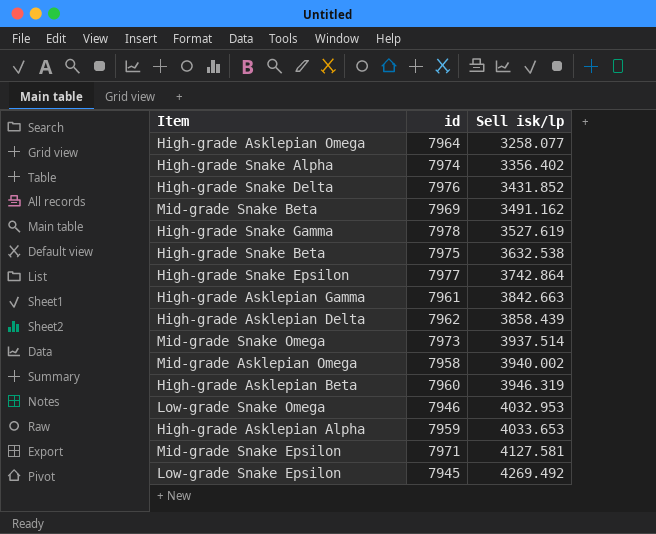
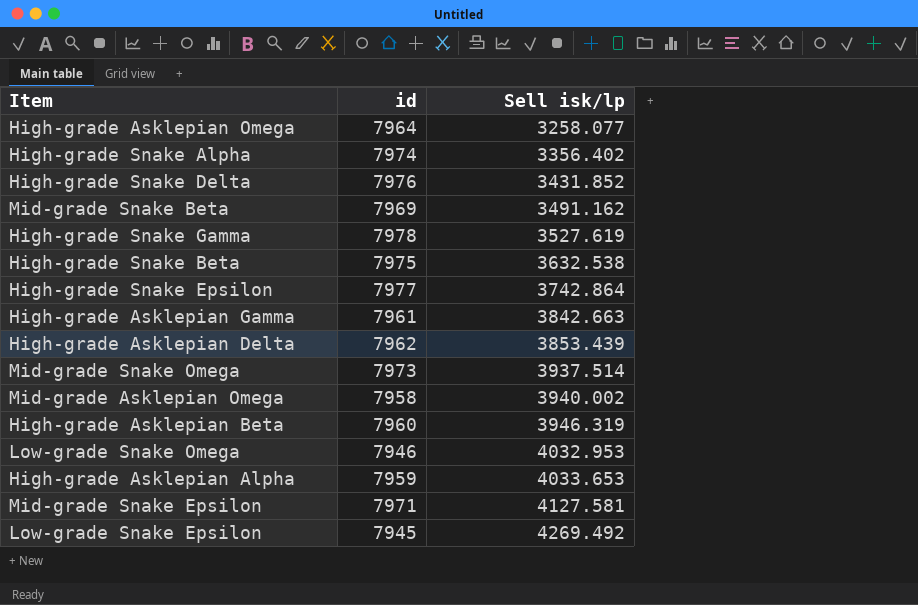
High-grade Asklepian Delta | Sell isk/lp: 3858.439 -> 3853.439

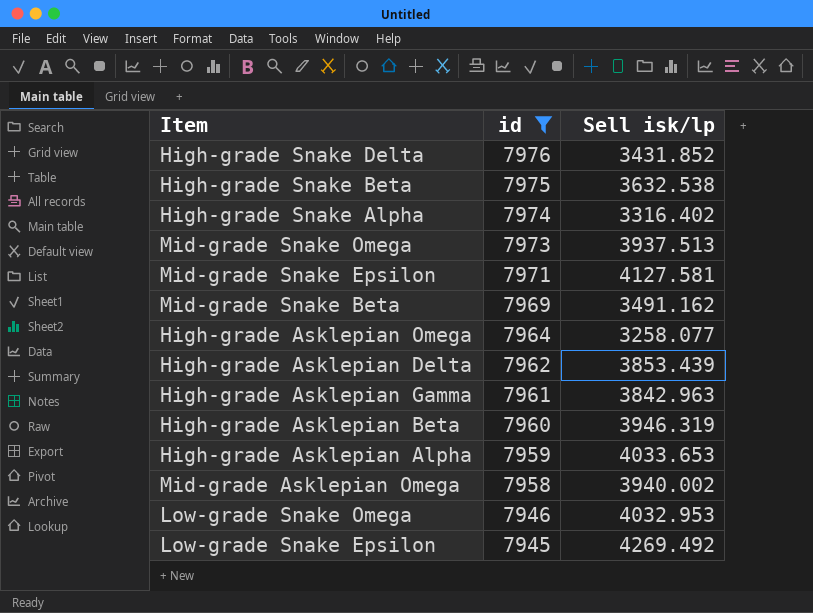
filter: none -> id <= 7976
row order: Sell isk/lp ascending -> id descending
High-grade Snake Alpha | Sell isk/lp: 3356.402 -> 3316.402
Mid-grade Snake Omega | Sell isk/lp: 3937.514 -> 3937.513
High-grade Asklepian Gamma | Sell isk/lp: 3842.663 -> 3842.963

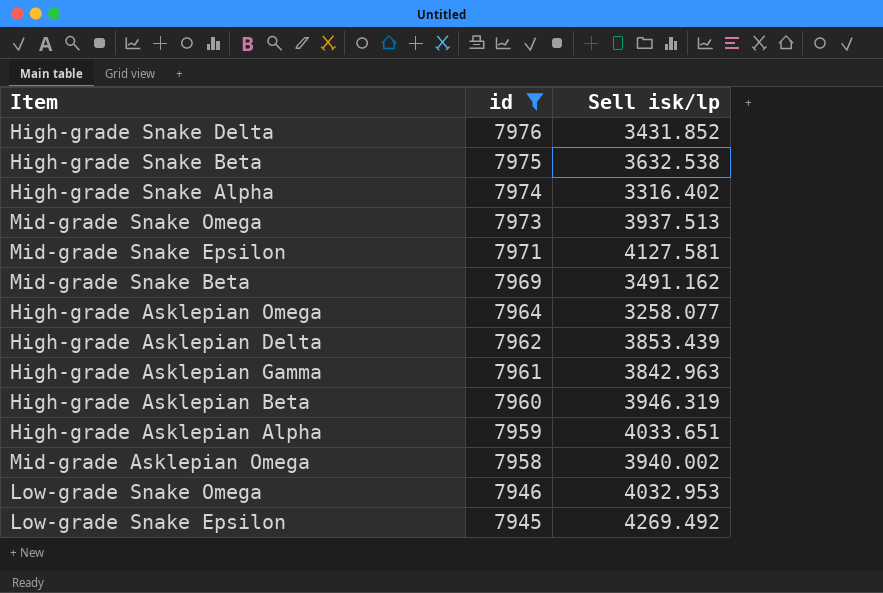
High-grade Asklepian Alpha | Sell isk/lp: 4033.653 -> 4033.651

